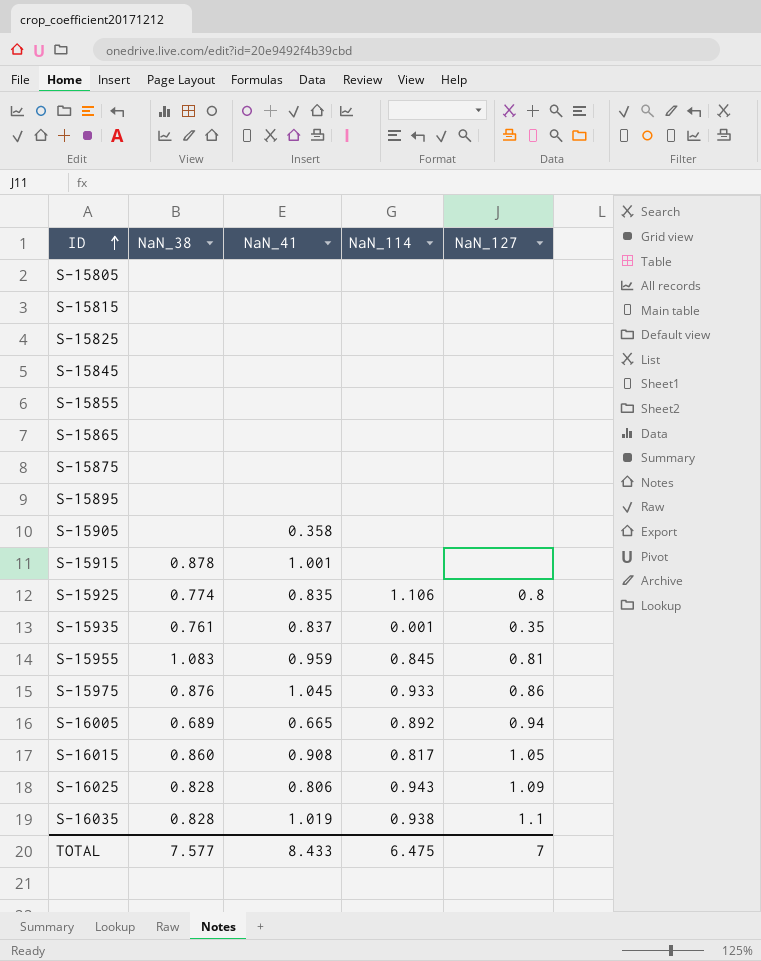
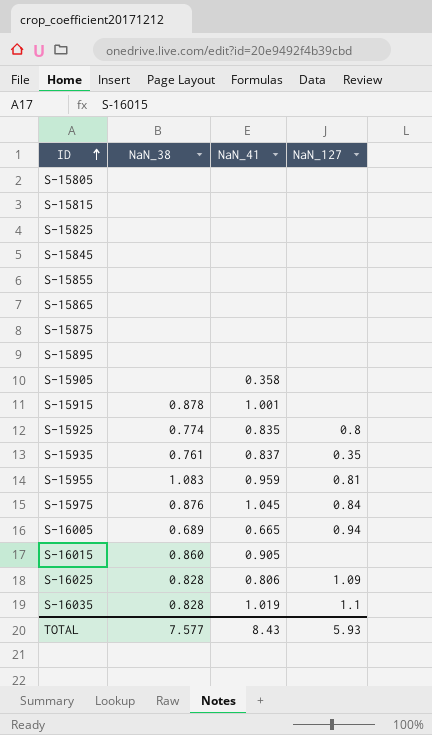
column NaN_114 | position: 4 -> none
S-15975 | NaN_127: 0.86 -> 0.84
S-16015 | NaN_41: 0.908 -> 0.905
S-16015 | NaN_127: 1.05 -> none
TOTAL | NaN_41: 8.433 -> 8.43
TOTAL | NaN_127: 7 -> 5.93

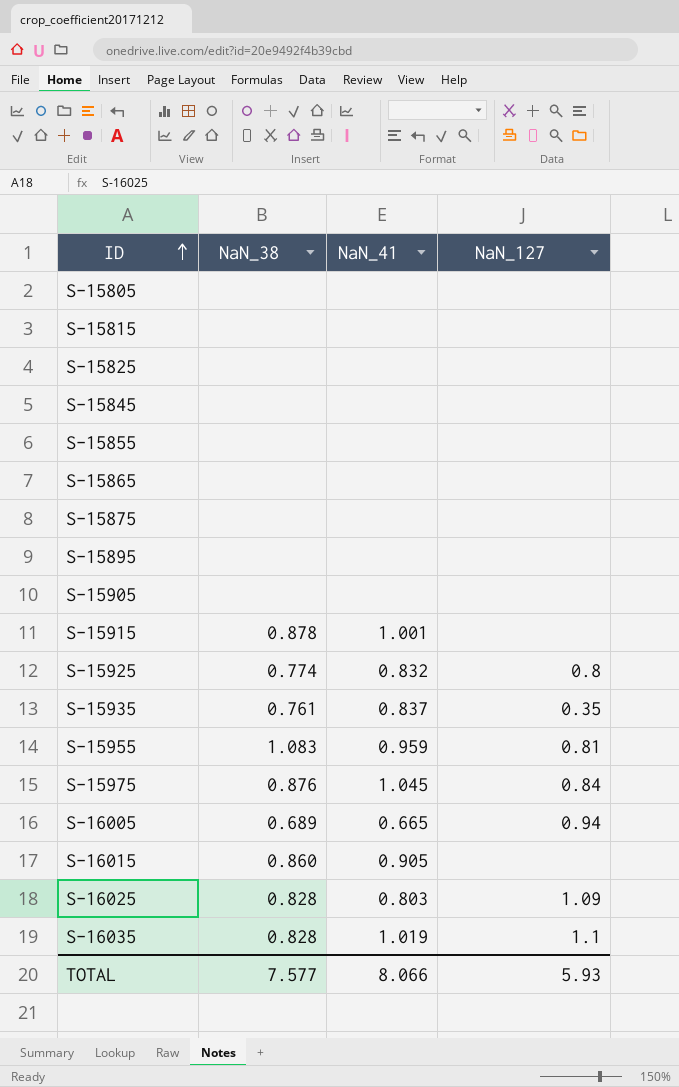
S-15905 | NaN_41: 0.358 -> none
S-15925 | NaN_41: 0.835 -> 0.832
S-16025 | NaN_41: 0.806 -> 0.803
TOTAL | NaN_41: 8.43 -> 8.066

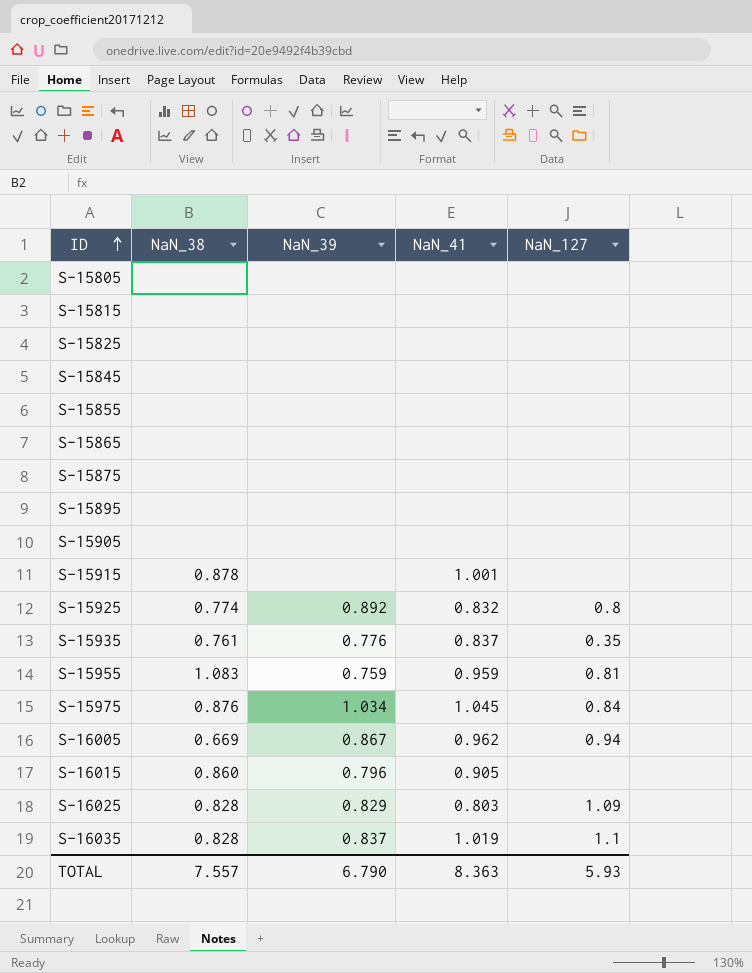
column NaN_39 | position: none -> 3
S-16005 | NaN_38: 0.689 -> 0.669
S-16005 | NaN_41: 0.665 -> 0.962
TOTAL | NaN_38: 7.577 -> 7.557
TOTAL | NaN_41: 8.066 -> 8.363

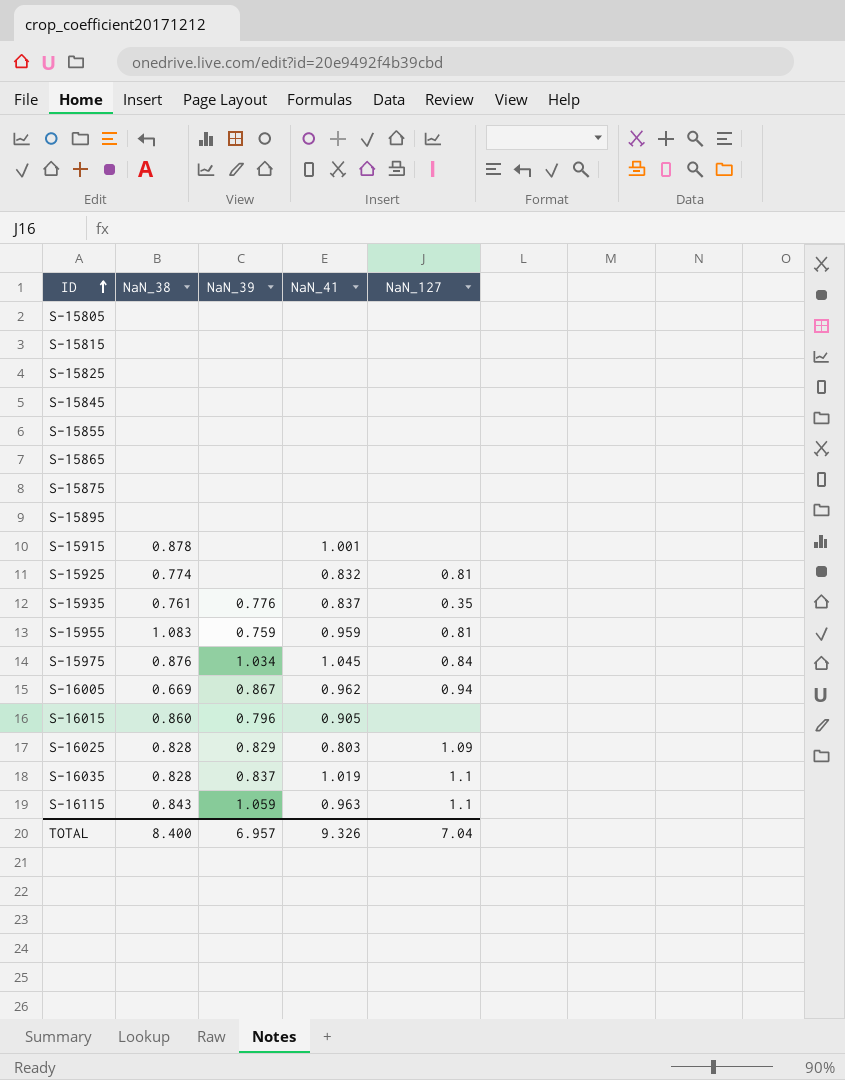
row S-15905: none | none | none | none -> none
S-15925 | NaN_39: 0.892 -> none
S-15925 | NaN_127: 0.8 -> 0.81
row S-16115: none -> 0.843 | 1.059 | 0.963 | 1.1
TOTAL | NaN_38: 7.557 -> 8.400
TOTAL | NaN_39: 6.790 -> 6.957
TOTAL | NaN_41: 8.363 -> 9.326
TOTAL | NaN_127: 5.93 -> 7.04

